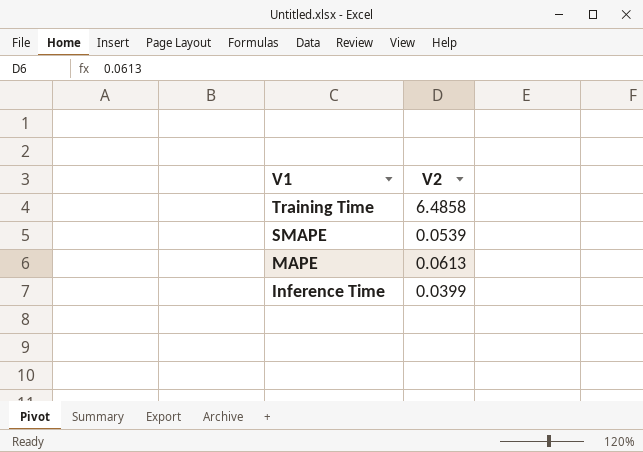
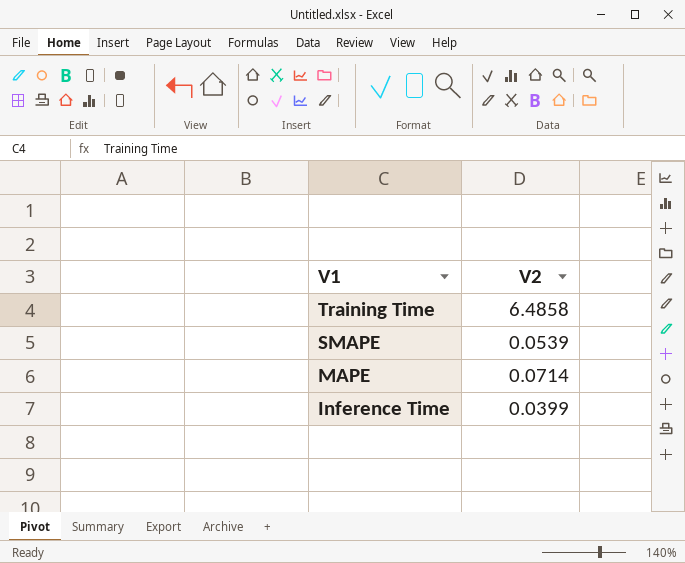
MAPE | V2: 0.0613 -> 0.0714

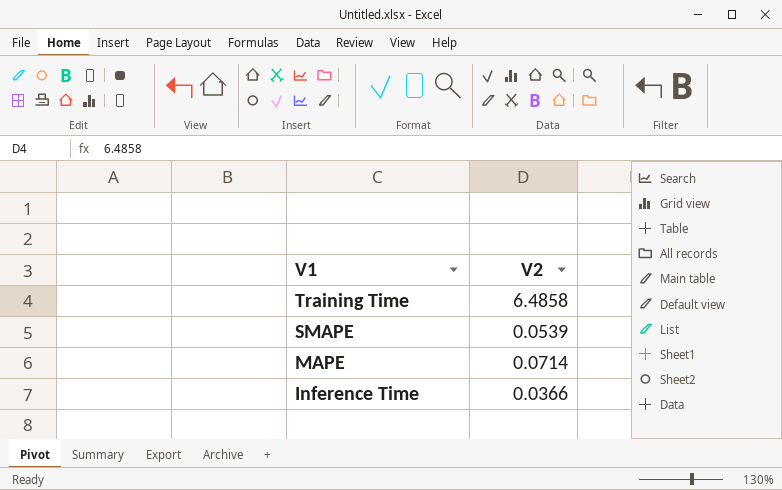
Inference Time | V2: 0.0399 -> 0.0366

